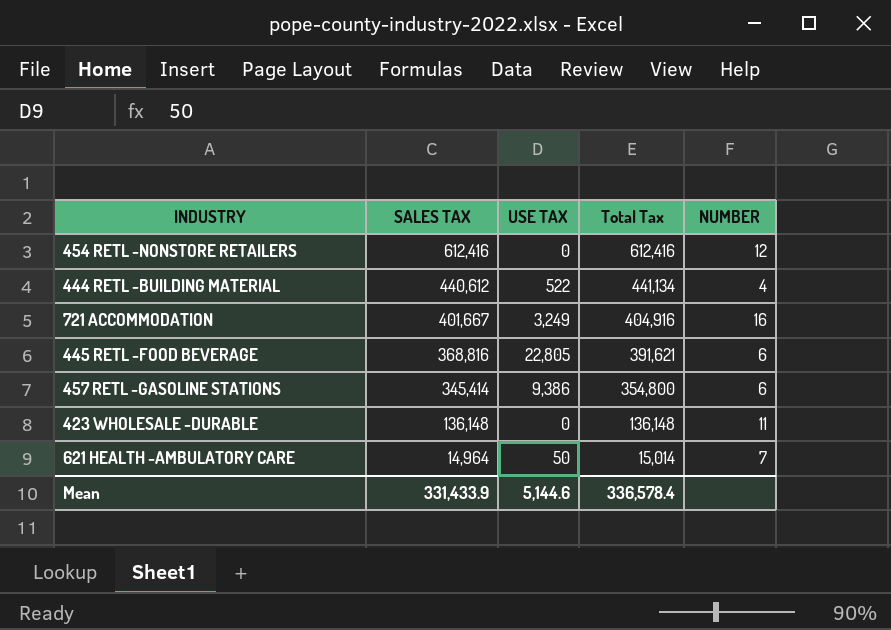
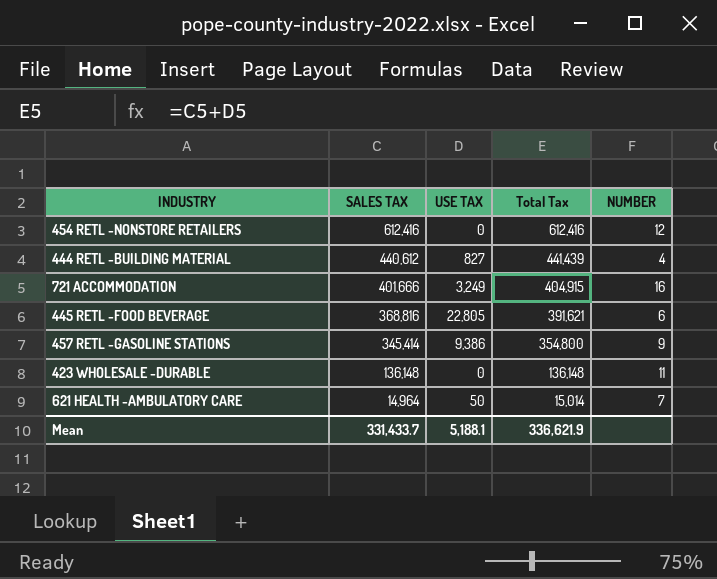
444 RETL -BUILDING MATERIAL | USE TAX: 522 -> 827
444 RETL -BUILDING MATERIAL | Total Tax: 441,134 -> 441,439
721 ACCOMMODATION | SALES TAX: 401,667 -> 401,666
721 ACCOMMODATION | Total Tax: 404,916 -> 404,915
457 RETL -GASOLINE STATIONS | NUMBER: 6 -> 9
Mean | SALES TAX: 331,433.9 -> 331,433.7
Mean | USE TAX: 5,144.6 -> 5,188.1
Mean | Total Tax: 336,578.4 -> 336,621.9

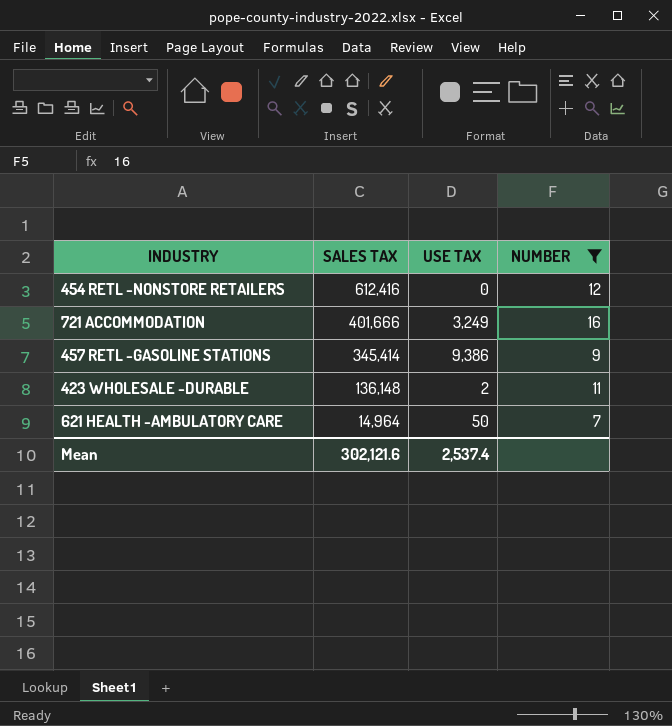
filter: none -> NUMBER >= 7
column Total Tax | formula: [SALES TAX] + [USE TAX] -> none
423 WHOLESALE -DURABLE | USE TAX: 0 -> 2
Mean | SALES TAX: 331,433.7 -> 302,121.6
Mean | USE TAX: 5,188.1 -> 2,537.4

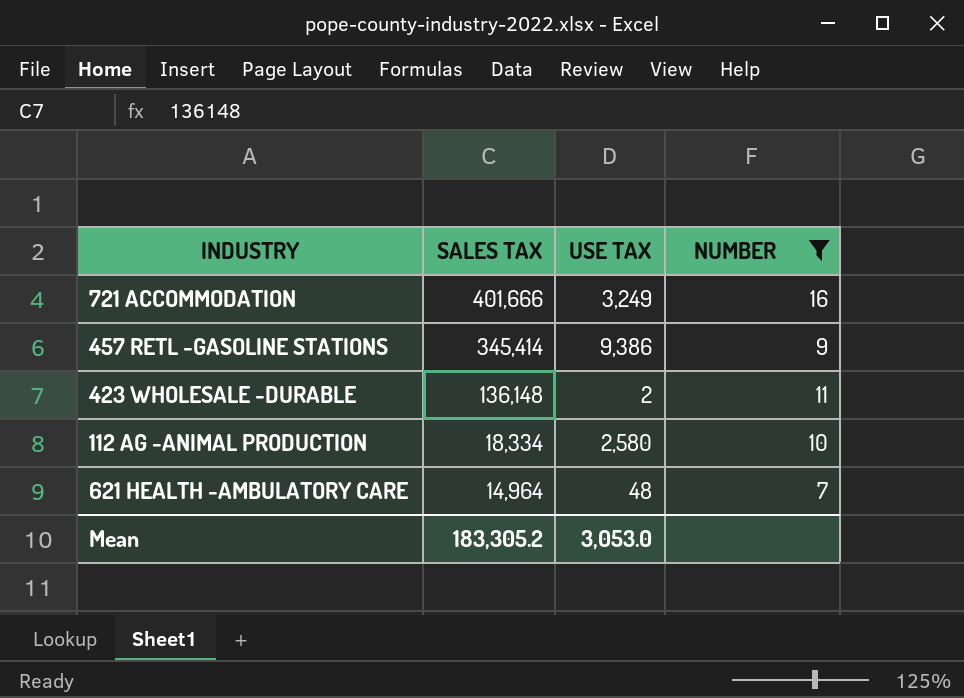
row 454 RETL -NONSTORE RETAILERS: 612,416 | 0 | 12 -> none
row 112 AG -ANIMAL PRODUCTION: none -> 18,334 | 2,580 | 10
621 HEALTH -AMBULATORY CARE | USE TAX: 50 -> 48
Mean | SALES TAX: 302,121.6 -> 183,305.2
Mean | USE TAX: 2,537.4 -> 3,053.0

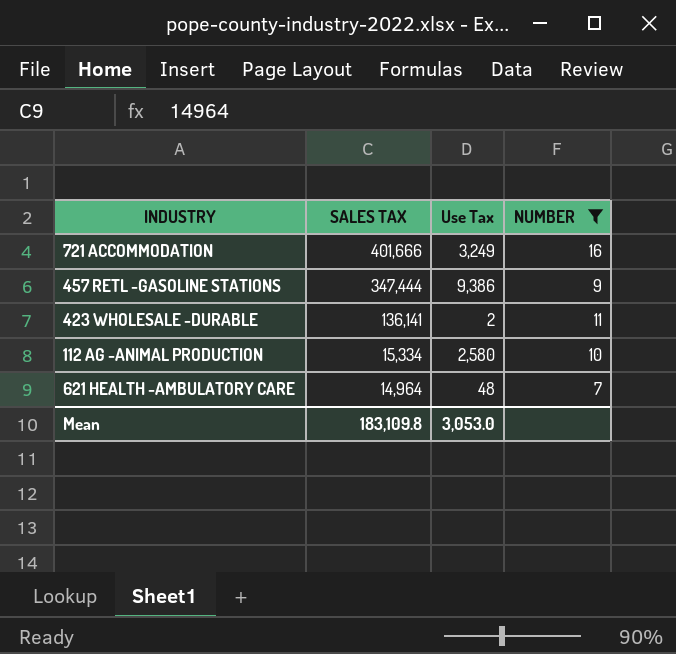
column name: USE TAX -> Use Tax
457 RETL -GASOLINE STATIONS | SALES TAX: 345,414 -> 347,444
423 WHOLESALE -DURABLE | SALES TAX: 136,148 -> 136,141
112 AG -ANIMAL PRODUCTION | SALES TAX: 18,334 -> 15,334
Mean | SALES TAX: 183,305.2 -> 183,109.8

